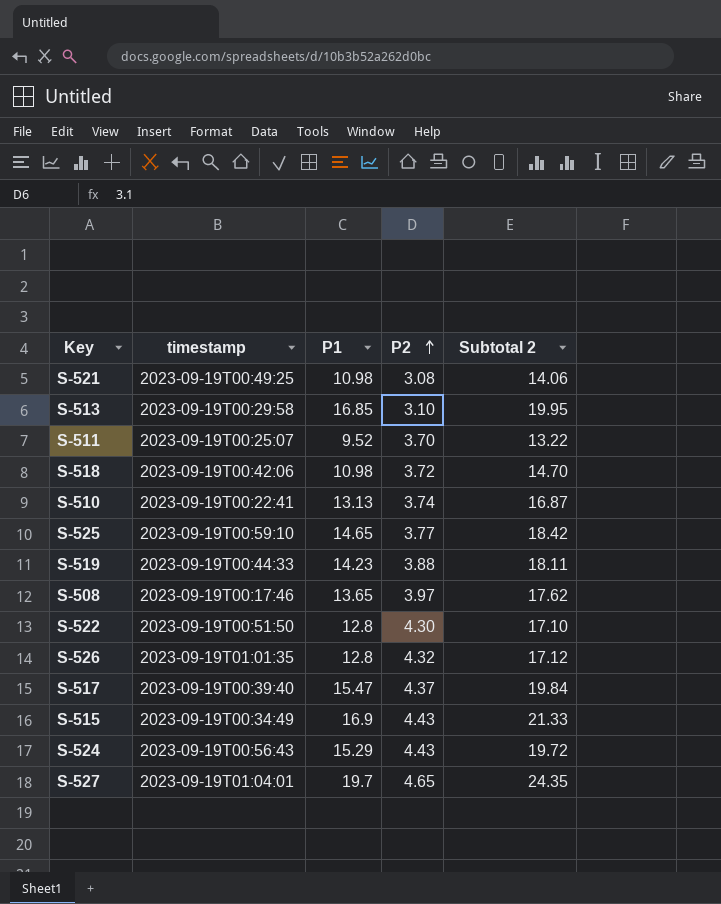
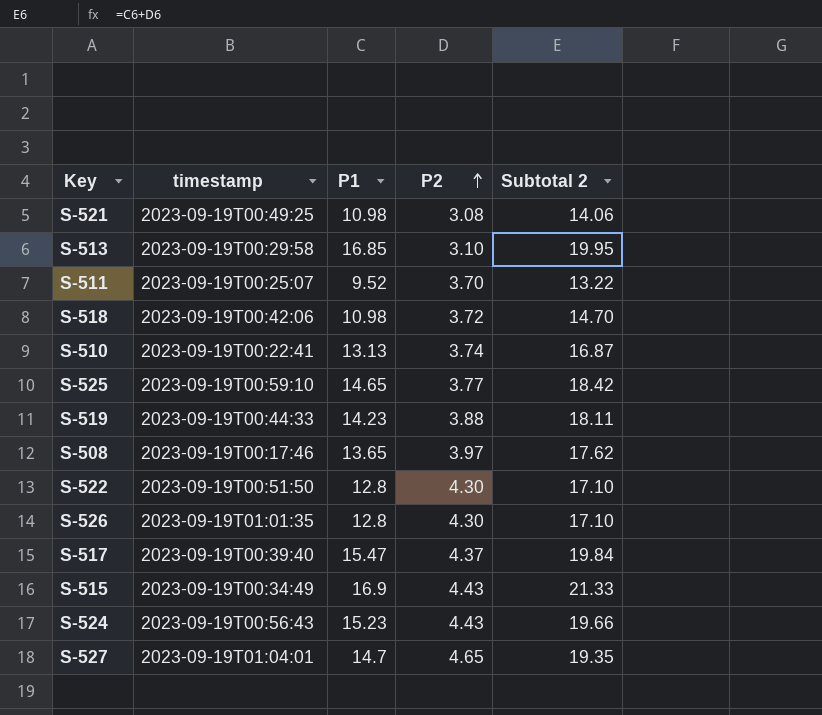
S-526 | P2: 4.32 -> 4.30
S-526 | Subtotal 2: 17.12 -> 17.10
S-524 | P1: 15.29 -> 15.23
S-524 | Subtotal 2: 19.72 -> 19.66
S-527 | P1: 19.7 -> 14.7
S-527 | Subtotal 2: 24.35 -> 19.35

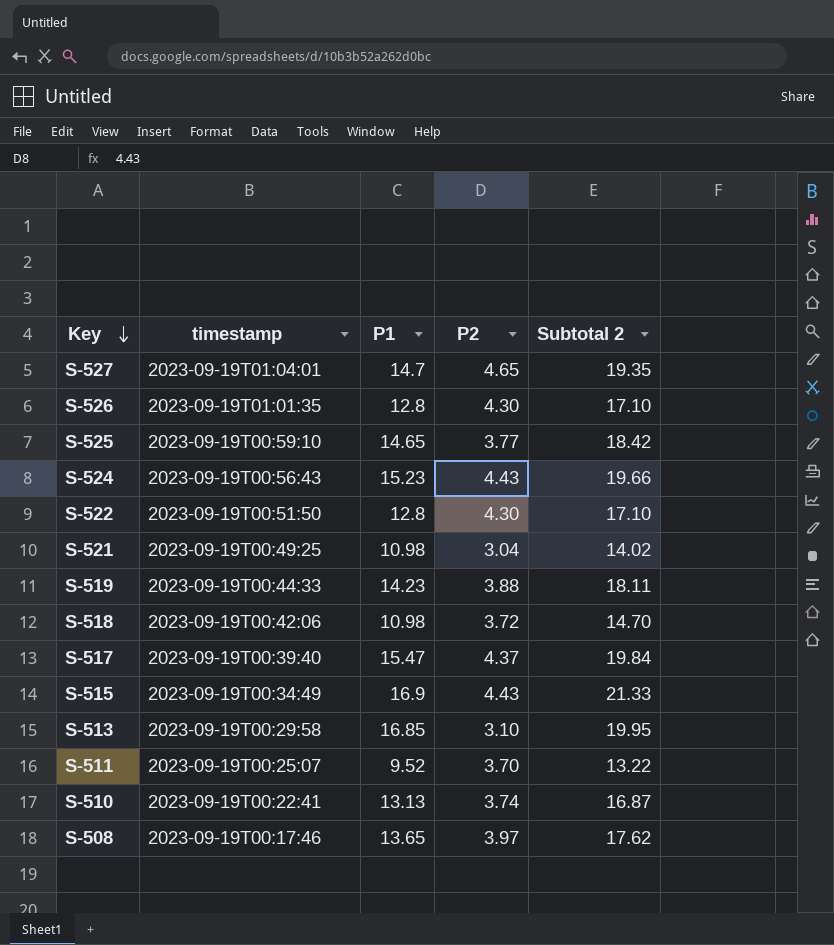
row order: P2 ascending -> Key descending
S-521 | P2: 3.08 -> 3.04
S-521 | Subtotal 2: 14.06 -> 14.02

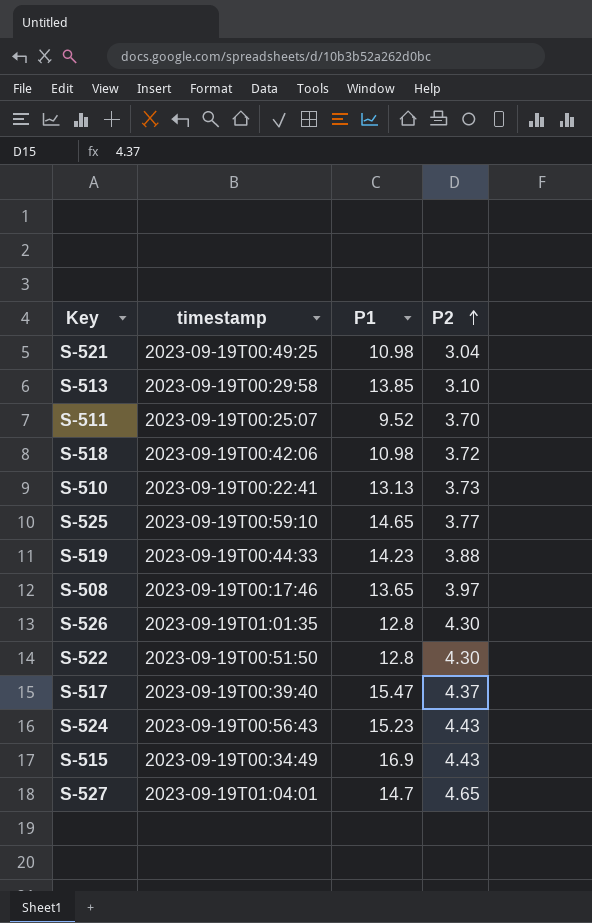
row order: Key descending -> P2 ascending
column Subtotal 2 | formula: [P1] + [P2] -> none
S-513 | P1: 16.85 -> 13.85
S-510 | P2: 3.74 -> 3.73

